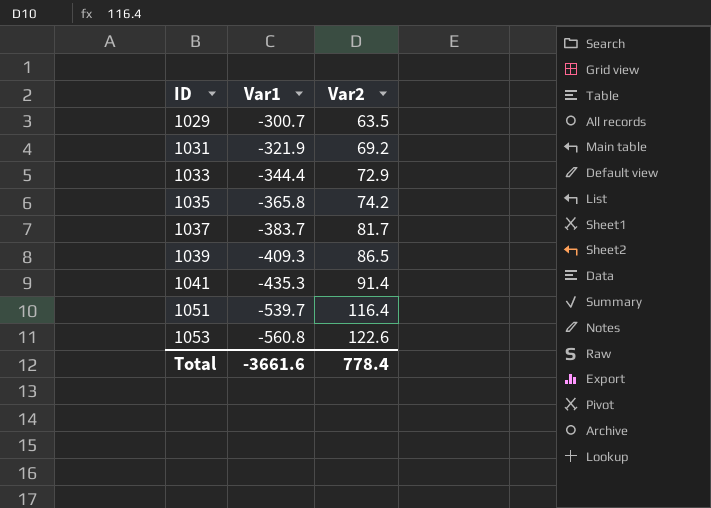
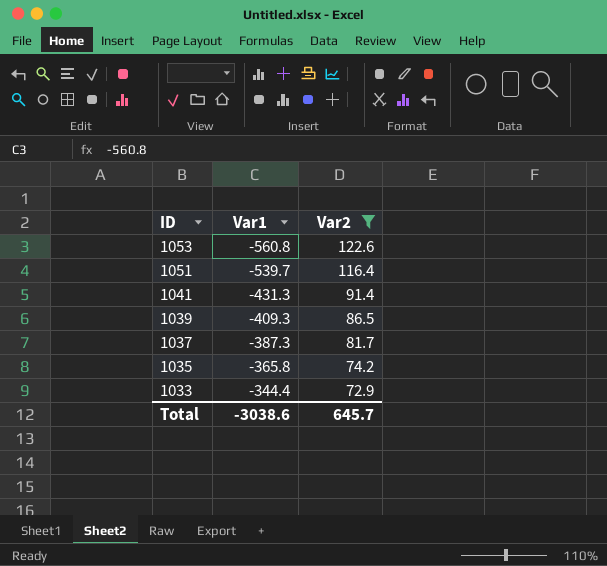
filter: none -> Var2 >= 72.9
row order: ID ascending -> ID descending
1041 | Var1: -435.3 -> -431.3
1037 | Var1: -383.7 -> -387.3
Total | Var1: -3661.6 -> -3038.6
Total | Var2: 778.4 -> 645.7

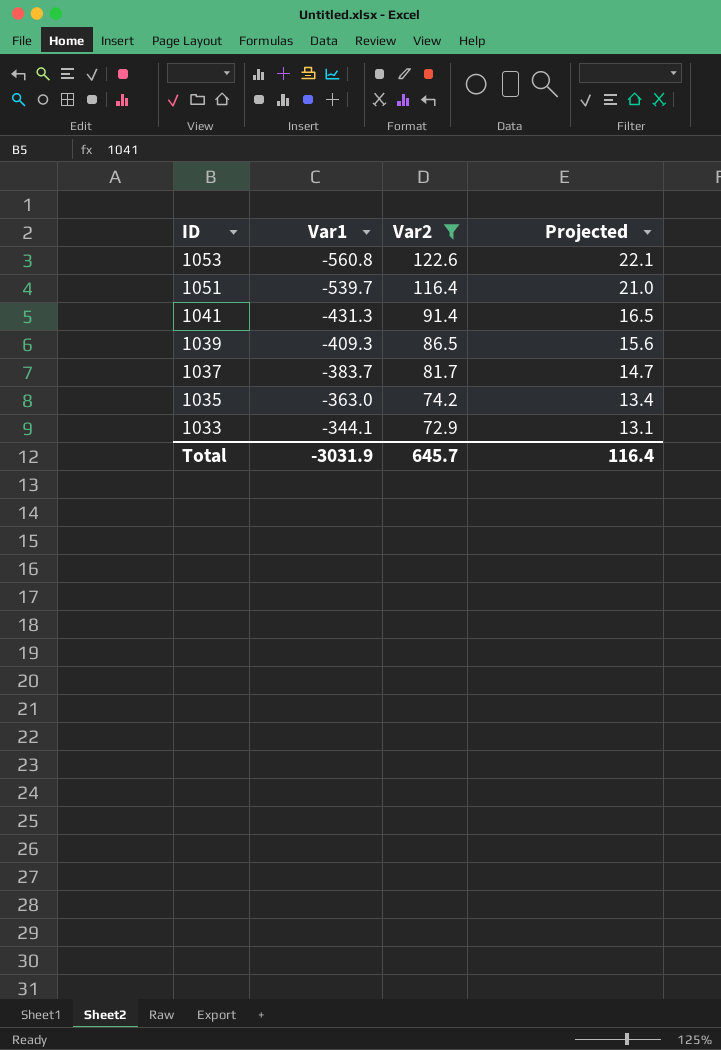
column Projected | formula: none -> [Var2] * 0.18
1037 | Var1: -387.3 -> -383.7
1035 | Var1: -365.8 -> -363.0
1033 | Var1: -344.4 -> -344.1
Total | Var1: -3038.6 -> -3031.9

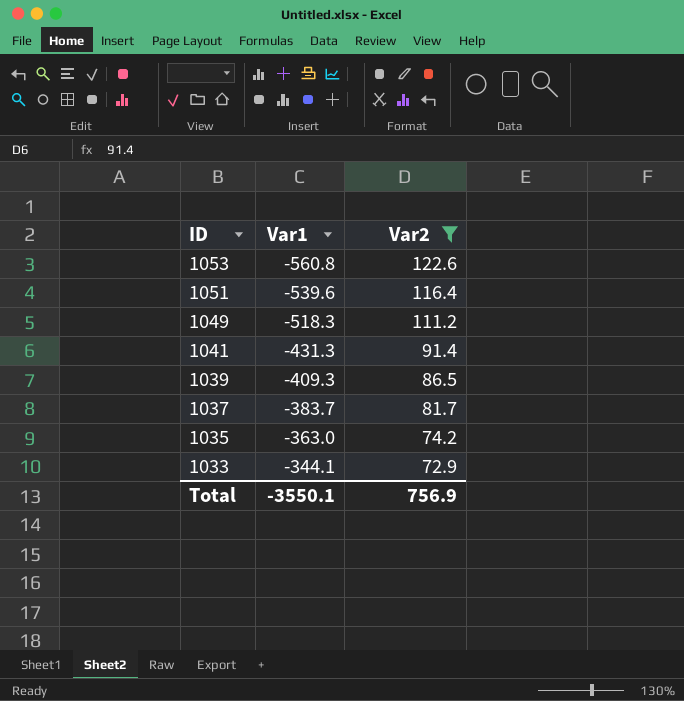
column Projected | formula: [Var2] * 0.18 -> none
1051 | Var1: -539.7 -> -539.6
row 1049: none -> -518.3 | 111.2
Total | Var1: -3031.9 -> -3550.1
Total | Var2: 645.7 -> 756.9

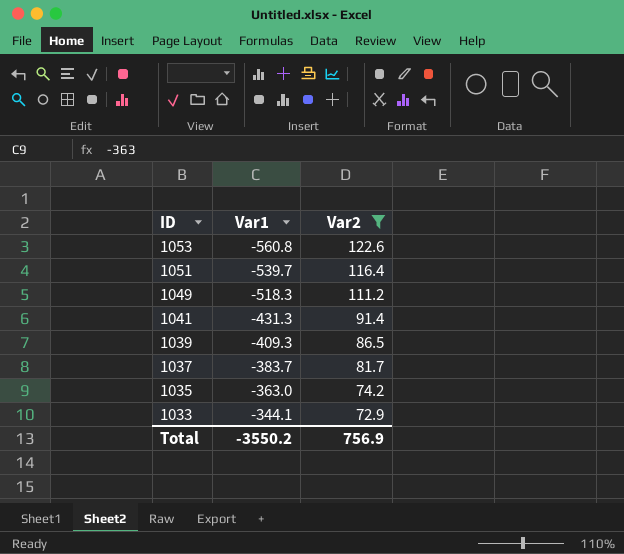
1051 | Var1: -539.6 -> -539.7
Total | Var1: -3550.1 -> -3550.2

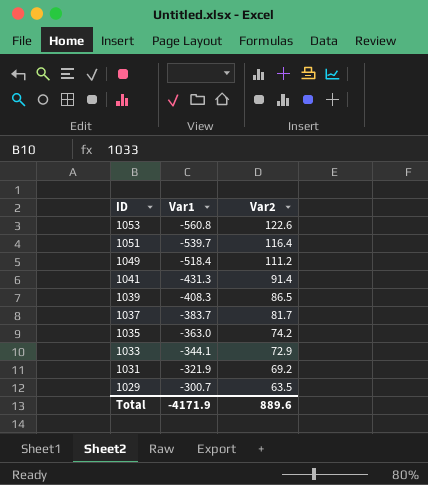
filter: Var2 >= 72.9 -> none
1049 | Var1: -518.3 -> -518.4
1039 | Var1: -409.3 -> -408.3
Total | Var1: -3550.2 -> -4171.9
Total | Var2: 756.9 -> 889.6

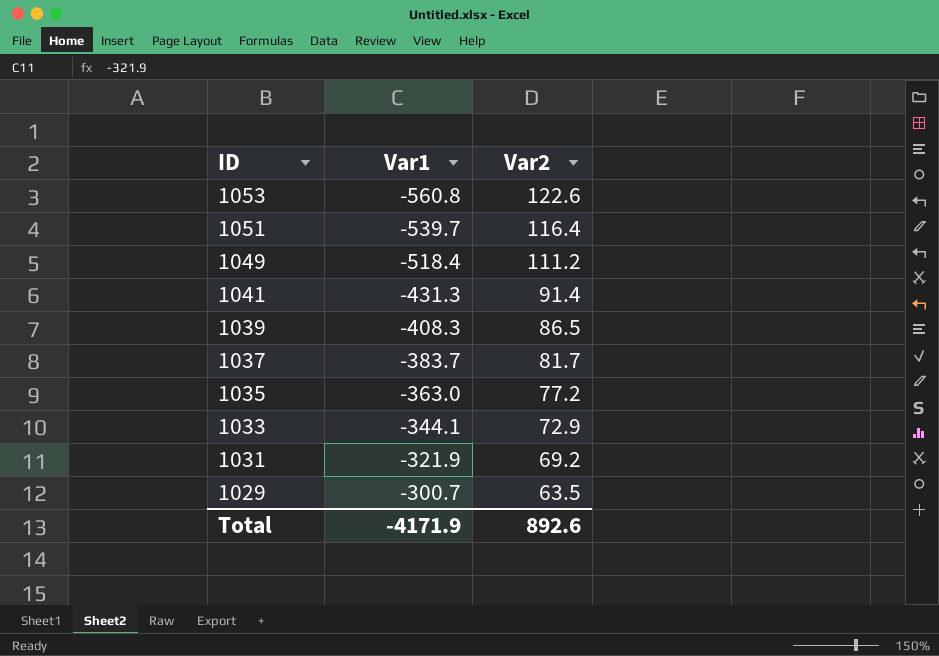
1035 | Var2: 74.2 -> 77.2
Total | Var2: 889.6 -> 892.6

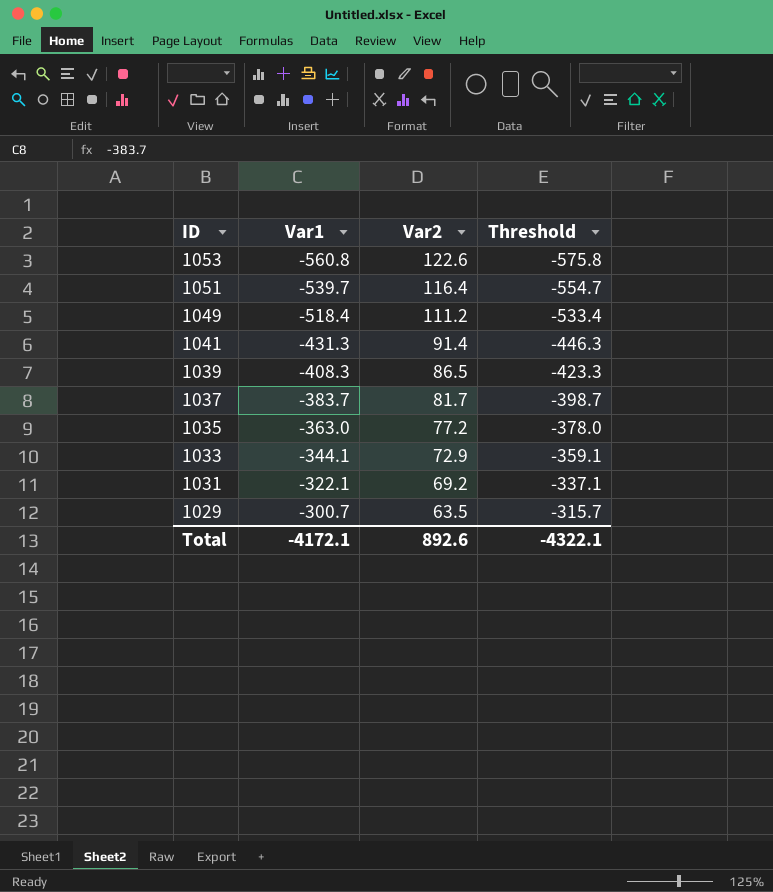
column Threshold | formula: none -> [Var1] - 15
1031 | Var1: -321.9 -> -322.1
Total | Var1: -4171.9 -> -4172.1

